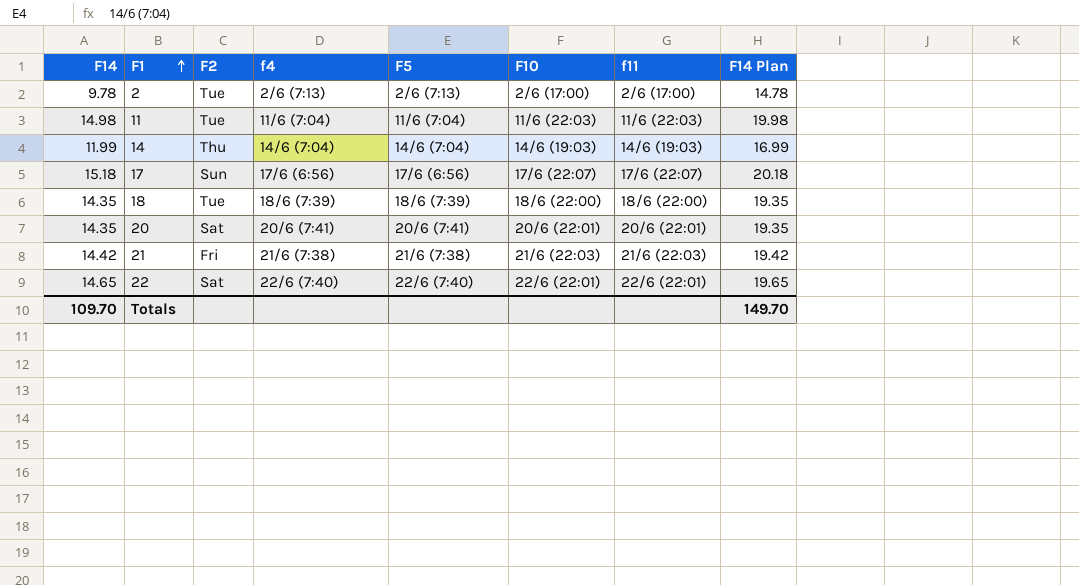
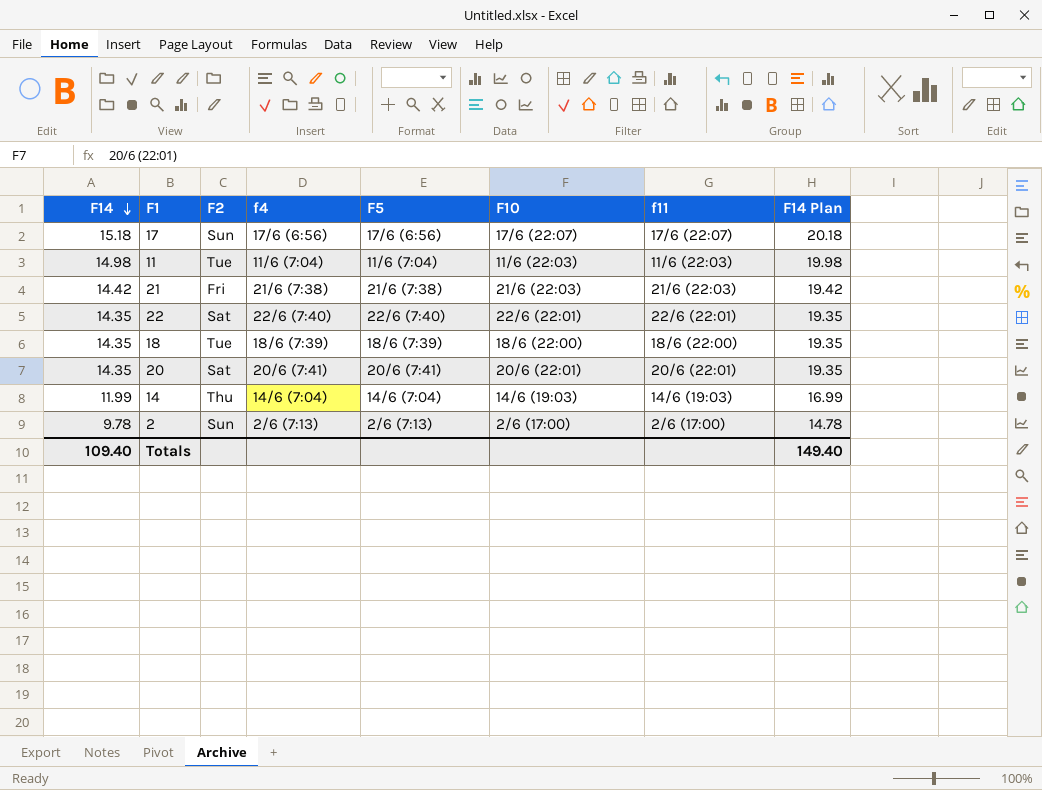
row order: F1 ascending -> F14 descending
22 | F14: 14.65 -> 14.35
22 | F14 Plan: 19.65 -> 19.35
2 | F2: Tue -> Sun
Totals | F14: 109.70 -> 109.40
Totals | F14 Plan: 149.70 -> 149.40

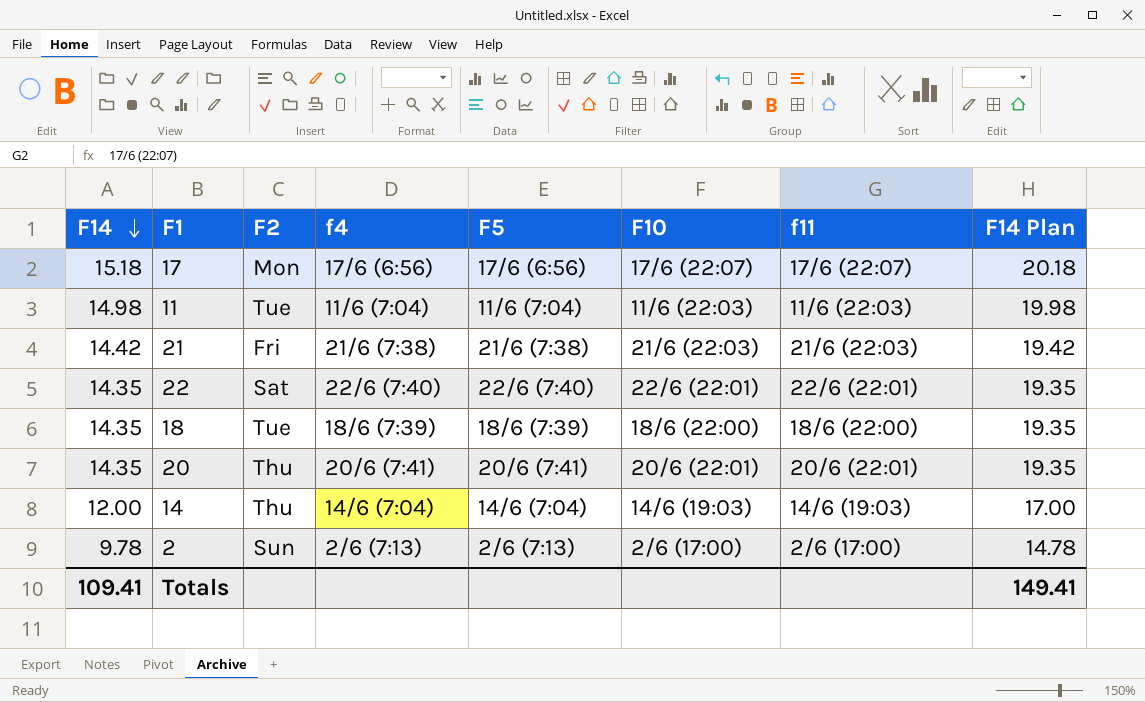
17 | F2: Sun -> Mon
20 | F2: Sat -> Thu
14 | F14: 11.99 -> 12.00
14 | F14 Plan: 16.99 -> 17.00
Totals | F14: 109.40 -> 109.41
Totals | F14 Plan: 149.40 -> 149.41

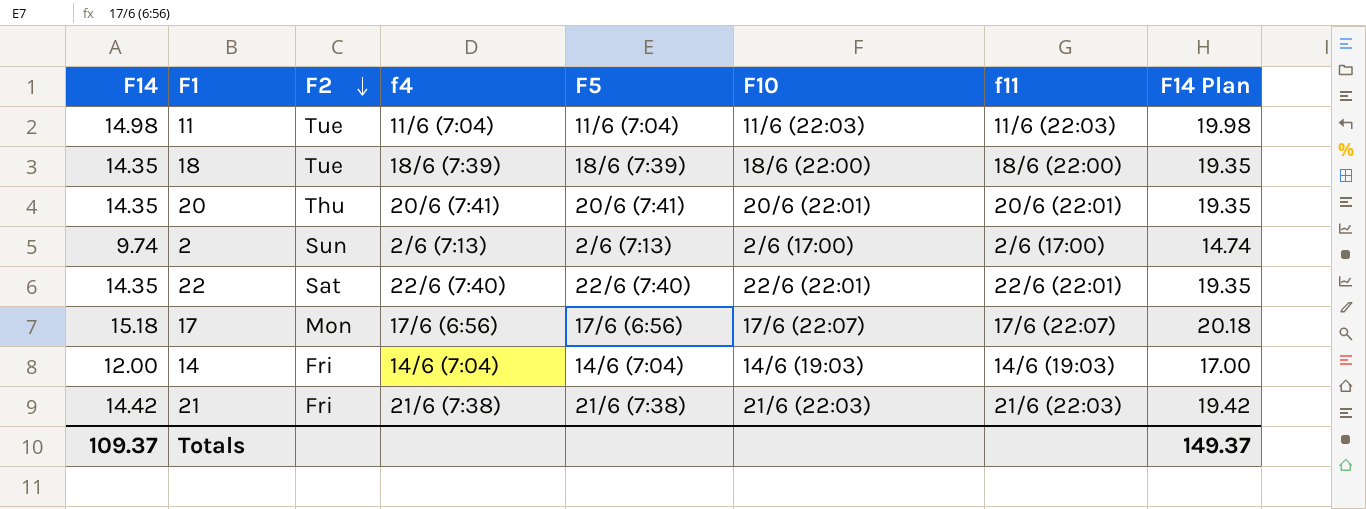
row order: F14 descending -> F2 descending
2 | F14: 9.78 -> 9.74
2 | F14 Plan: 14.78 -> 14.74
14 | F2: Thu -> Fri
Totals | F14: 109.41 -> 109.37
Totals | F14 Plan: 149.41 -> 149.37

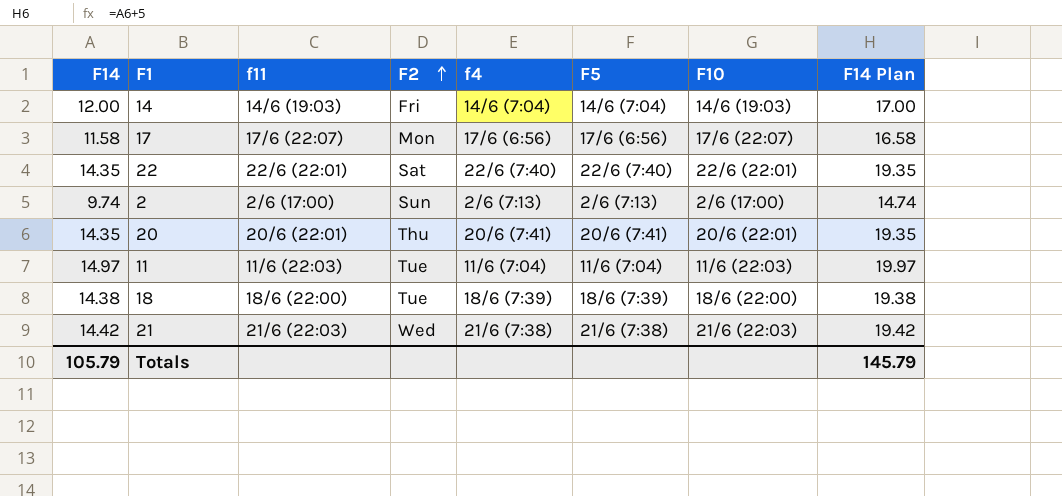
row order: F2 descending -> F2 ascending
column f11 | position: 7 -> 3
17 | F14: 15.18 -> 11.58
17 | F14 Plan: 20.18 -> 16.58
11 | F14: 14.98 -> 14.97
11 | F14 Plan: 19.98 -> 19.97
18 | F14: 14.35 -> 14.38
18 | F14 Plan: 19.35 -> 19.38
21 | F2: Fri -> Wed
Totals | F14: 109.37 -> 105.79
Totals | F14 Plan: 149.37 -> 145.79

